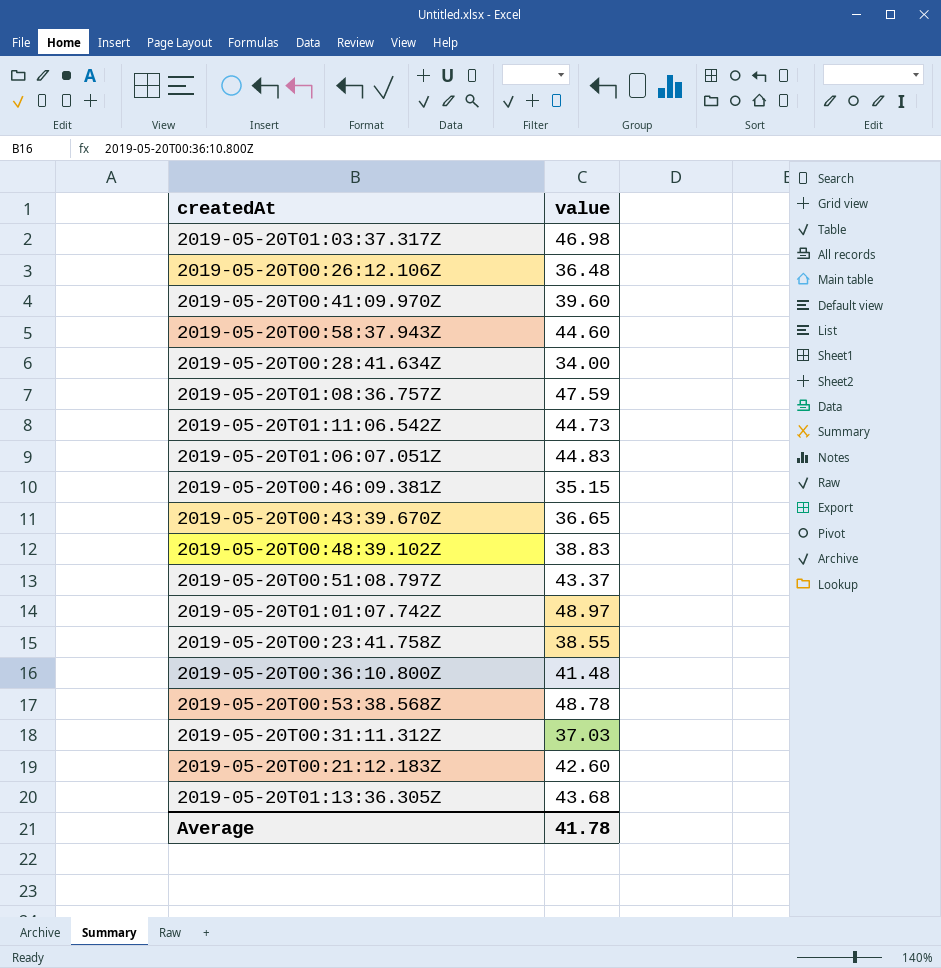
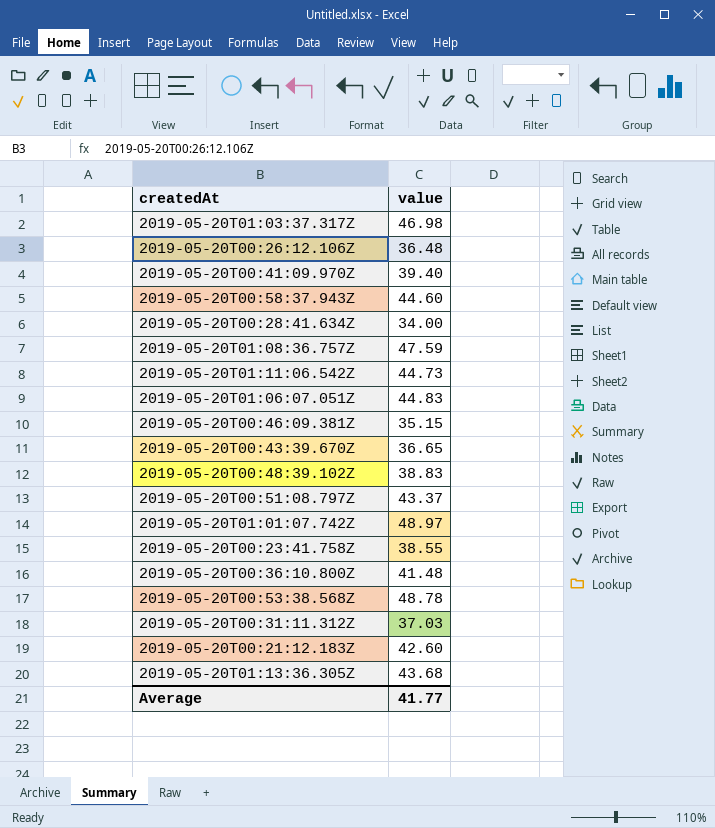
2019-05-20T00:41:09.970Z | value: 39.60 -> 39.40
Average | value: 41.78 -> 41.77

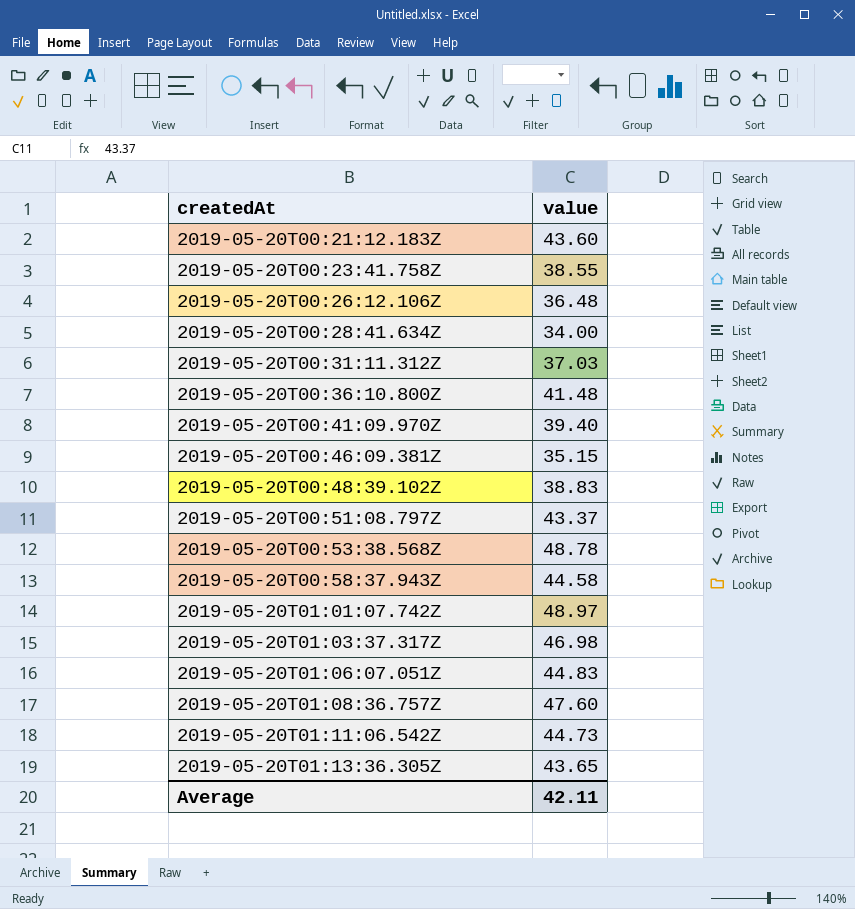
row order: none -> createdAt ascending
row 2019-05-20T00:43:39.670Z: 36.65 -> none
2019-05-20T00:21:12.183Z | value: 42.60 -> 43.60
2019-05-20T00:58:37.943Z | value: 44.60 -> 44.58
2019-05-20T01:08:36.757Z | value: 47.59 -> 47.60
2019-05-20T01:13:36.305Z | value: 43.68 -> 43.65
Average | value: 41.77 -> 42.11

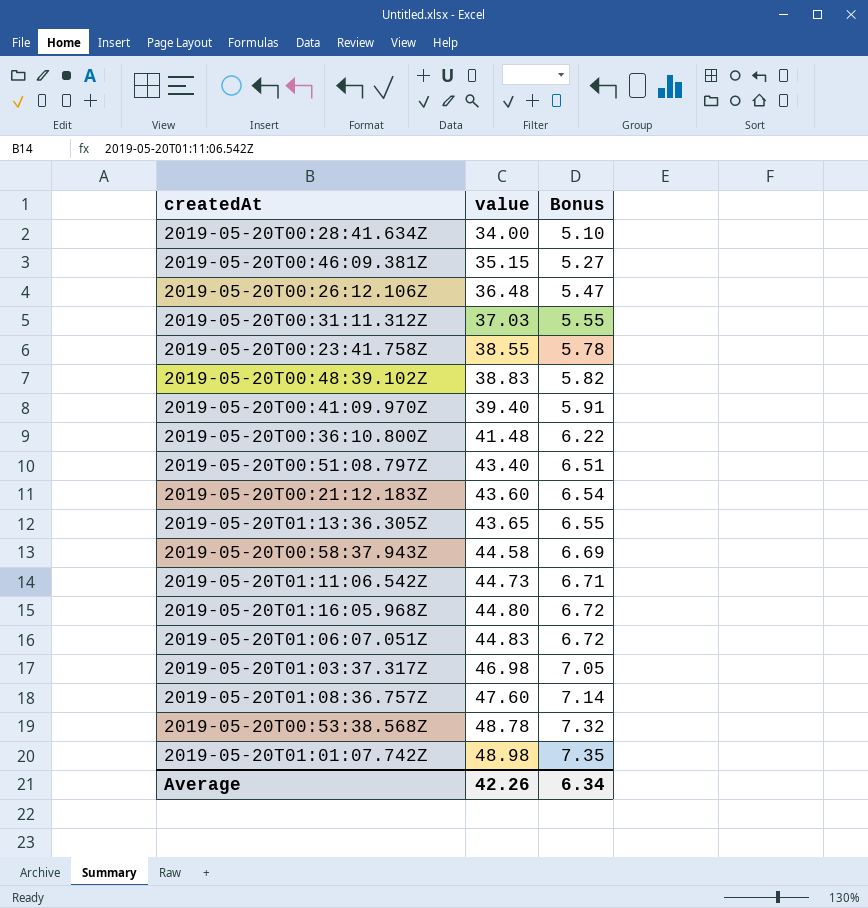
row order: createdAt ascending -> value ascending
column Bonus | formula: none -> [value] * 0.15
2019-05-20T00:51:08.797Z | value: 43.37 -> 43.40
row 2019-05-20T01:16:05.968Z: none -> 44.80 | 6.72
2019-05-20T01:01:07.742Z | value: 48.97 -> 48.98
Average | value: 42.11 -> 42.26

